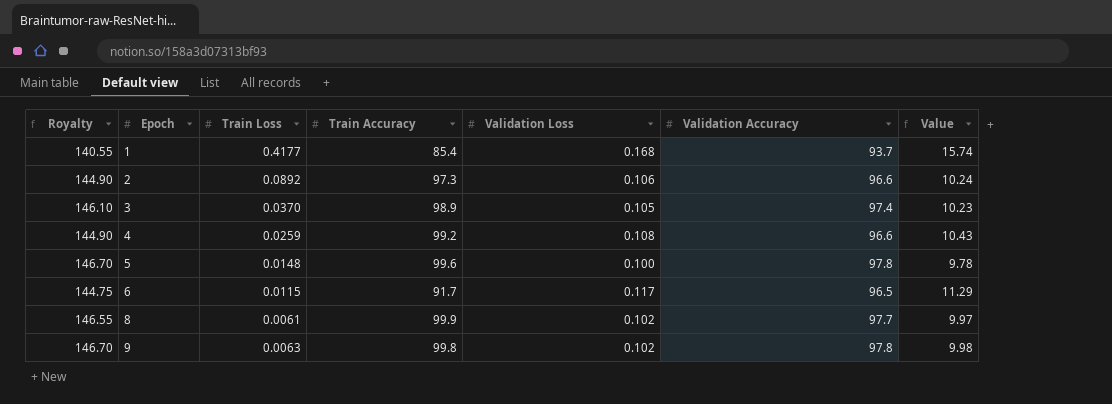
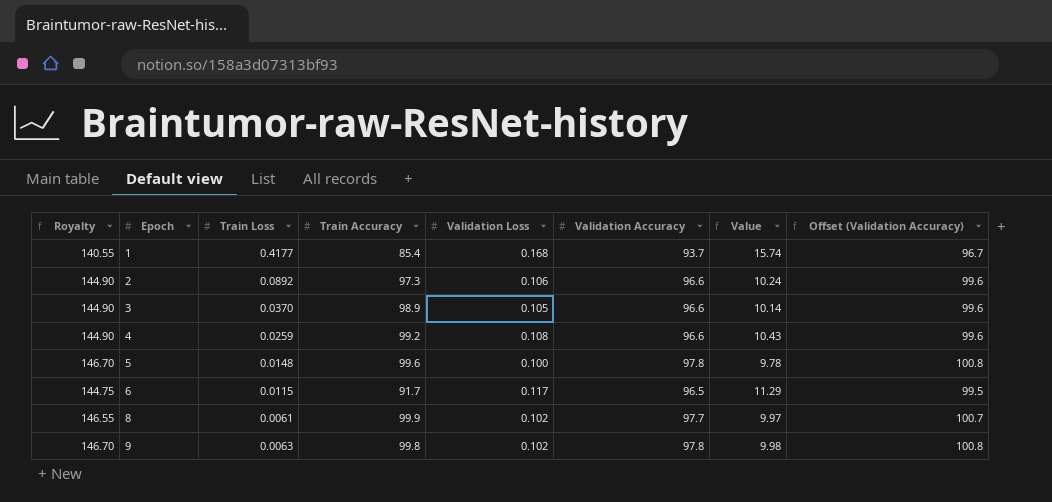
column Offset (Validation Accuracy) | formula: none -> [Validation Accuracy] + 3
3 | Royalty: 146.10 -> 144.90
3 | Validation Accuracy: 97.4 -> 96.6
3 | Value: 10.23 -> 10.14

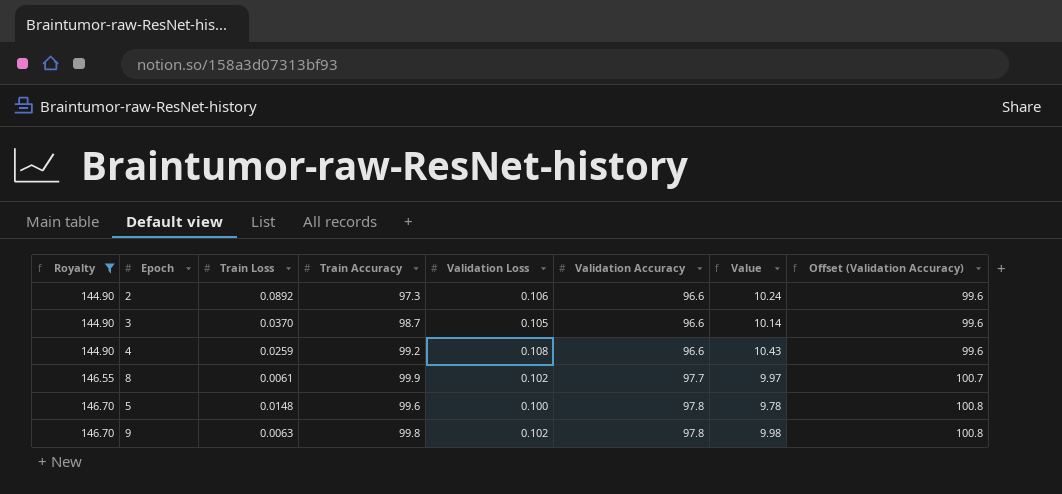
filter: none -> Royalty >= 144.90
row order: Epoch ascending -> Royalty ascending
3 | Train Accuracy: 98.9 -> 98.7

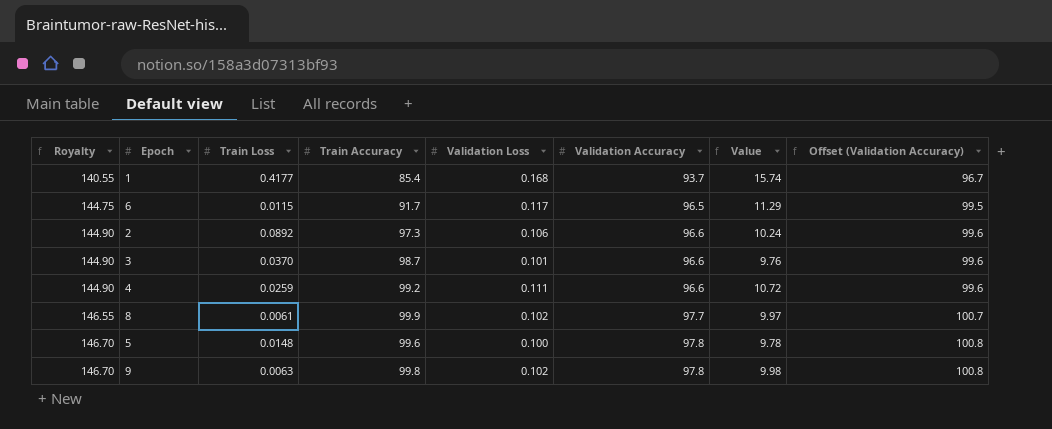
filter: Royalty >= 144.90 -> none
3 | Validation Loss: 0.105 -> 0.101
3 | Value: 10.14 -> 9.76
4 | Validation Loss: 0.108 -> 0.111
4 | Value: 10.43 -> 10.72

